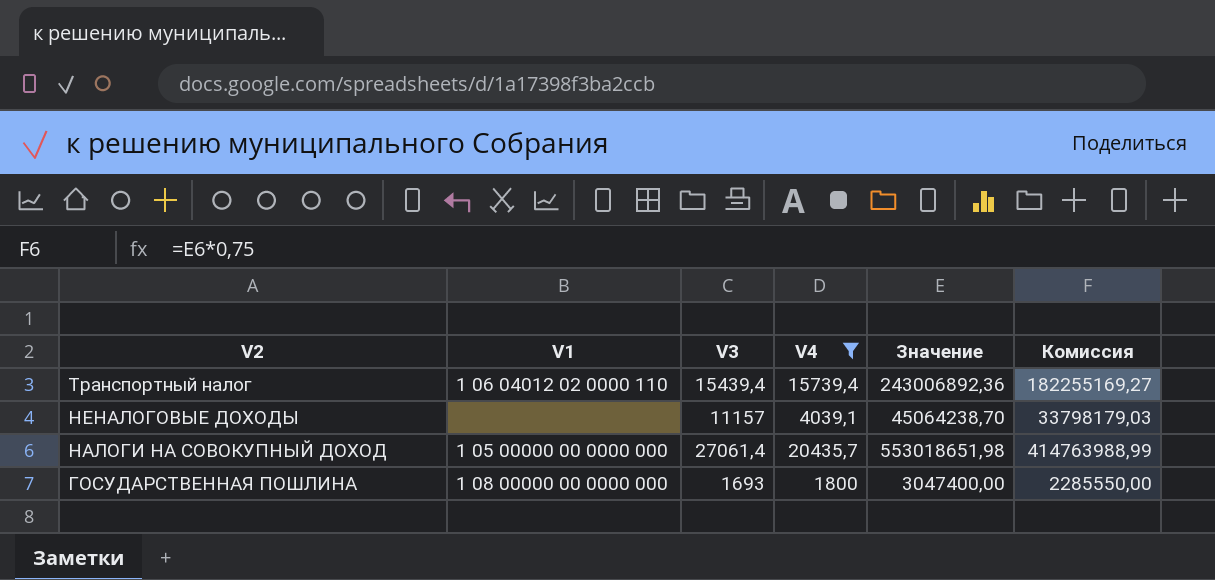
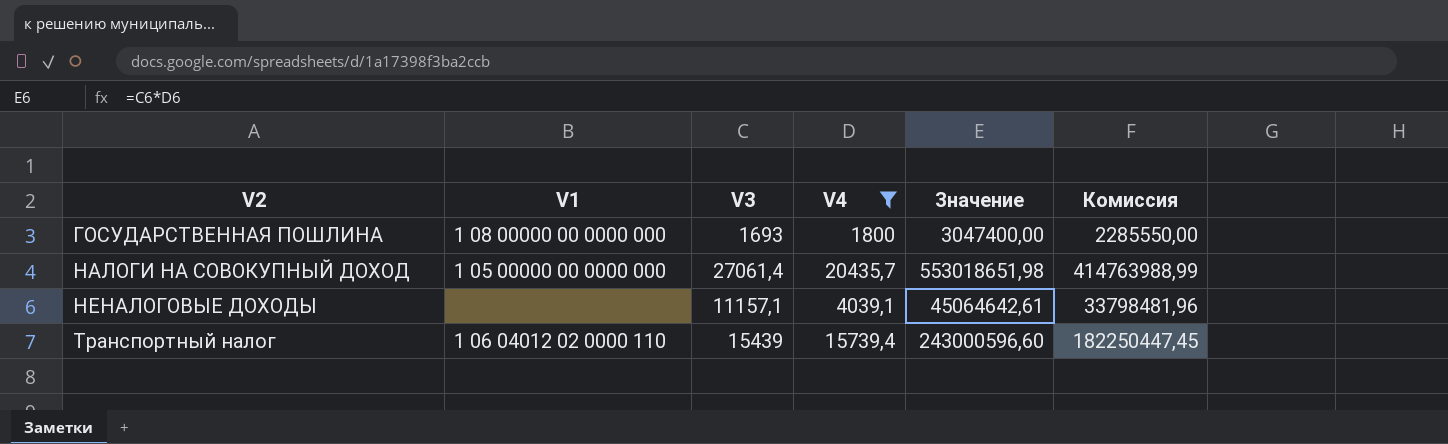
row order: V2 descending -> V2 ascending
НЕНАЛОГОВЫЕ ДОХОДЫ | V3: 11157 -> 11157,1
НЕНАЛОГОВЫЕ ДОХОДЫ | Значение: 45064238,70 -> 45064642,61
НЕНАЛОГОВЫЕ ДОХОДЫ | Комиссия: 33798179,03 -> 33798481,96
Транспортный налог | V3: 15439,4 -> 15439
Транспортный налог | Значение: 243006892,36 -> 243000596,60
Транспортный налог | Комиссия: 182255169,27 -> 182250447,45

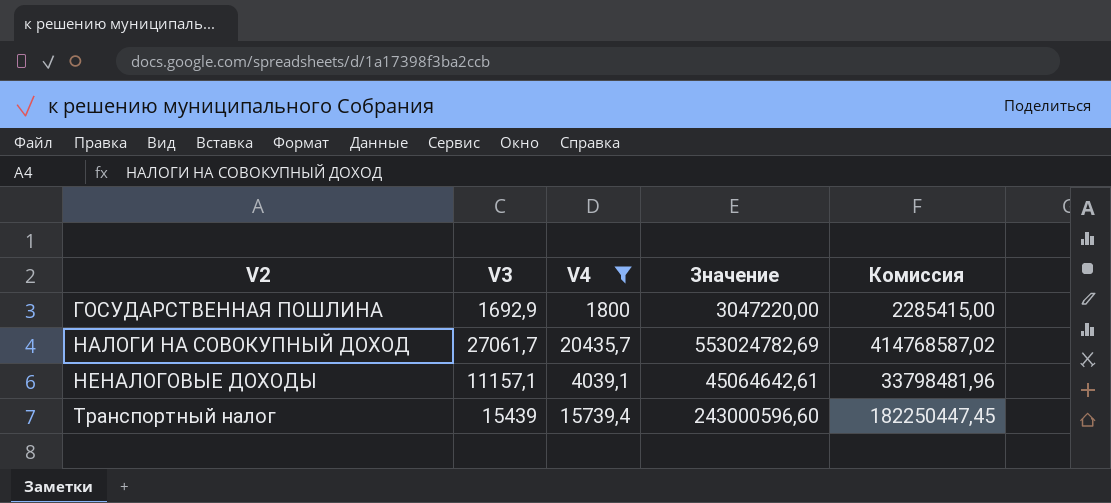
column V1 | position: 2 -> none
ГОСУДАРСТВЕННАЯ ПОШЛИНА | V3: 1693 -> 1692,9
ГОСУДАРСТВЕННАЯ ПОШЛИНА | Значение: 3047400,00 -> 3047220,00
ГОСУДАРСТВЕННАЯ ПОШЛИНА | Комиссия: 2285550,00 -> 2285415,00
НАЛОГИ НА СОВОКУПНЫЙ ДОХОД | V3: 27061,4 -> 27061,7
НАЛОГИ НА СОВОКУПНЫЙ ДОХОД | Значение: 553018651,98 -> 553024782,69
НАЛОГИ НА СОВОКУПНЫЙ ДОХОД | Комиссия: 414763988,99 -> 414768587,02

